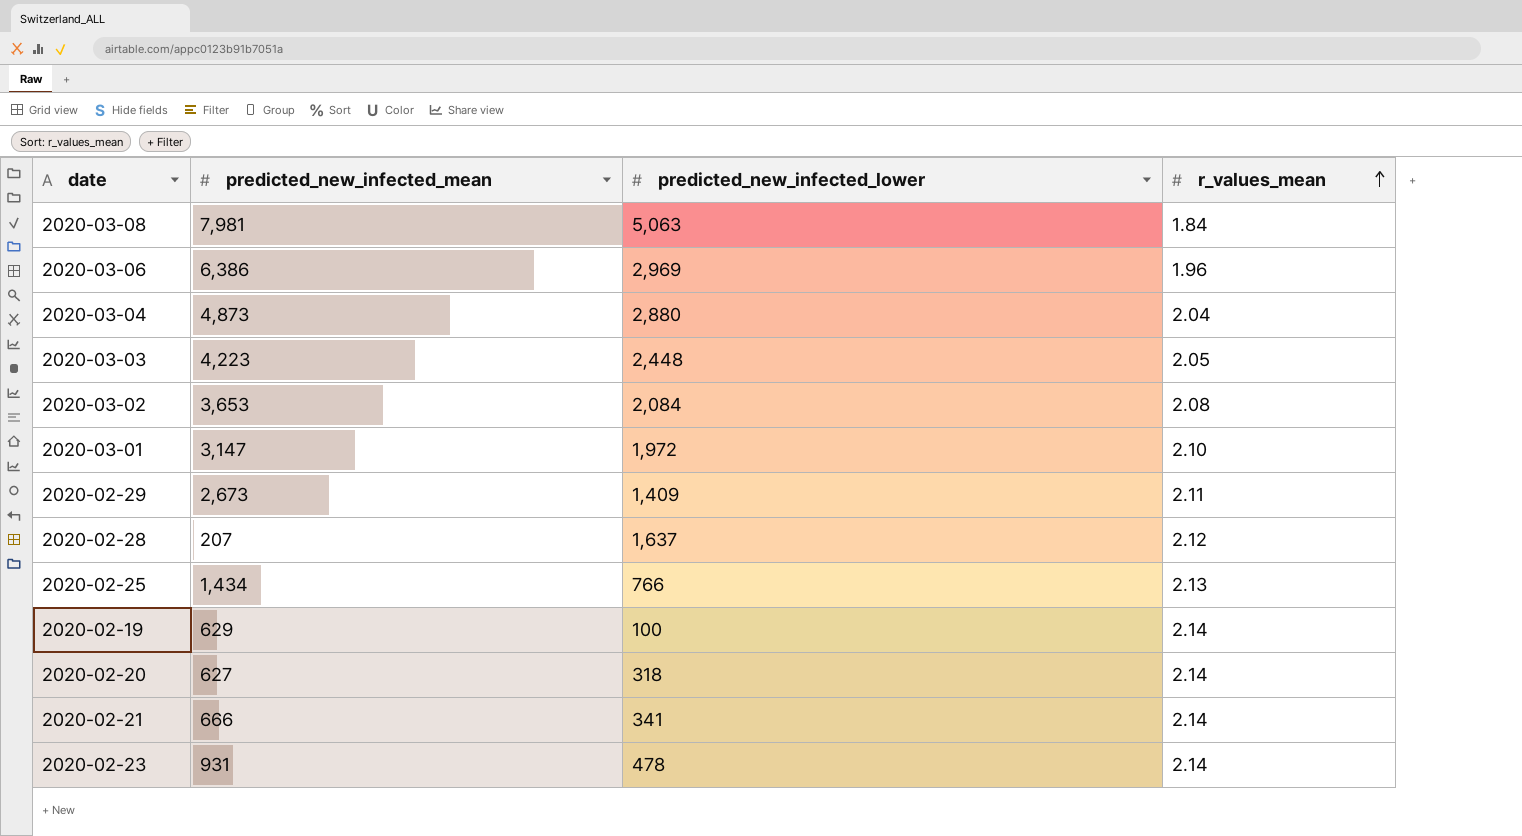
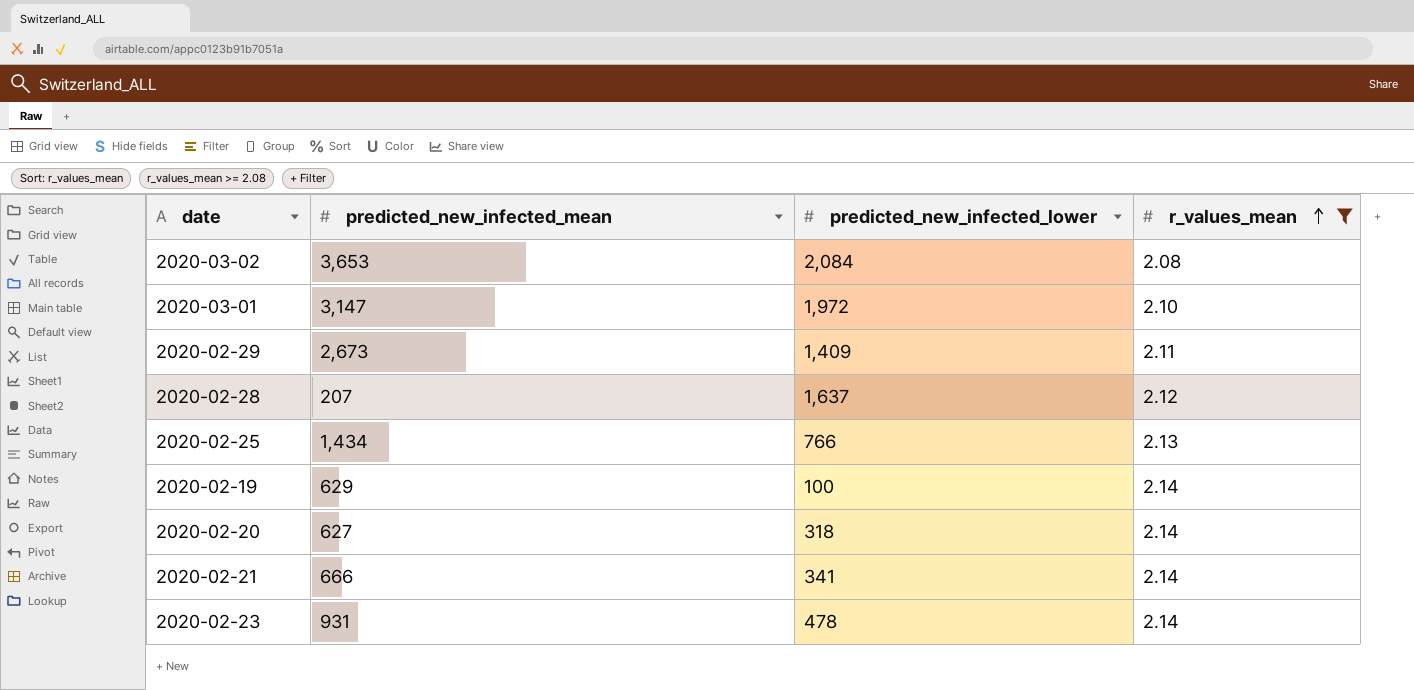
filter: none -> r_values_mean >= 2.08

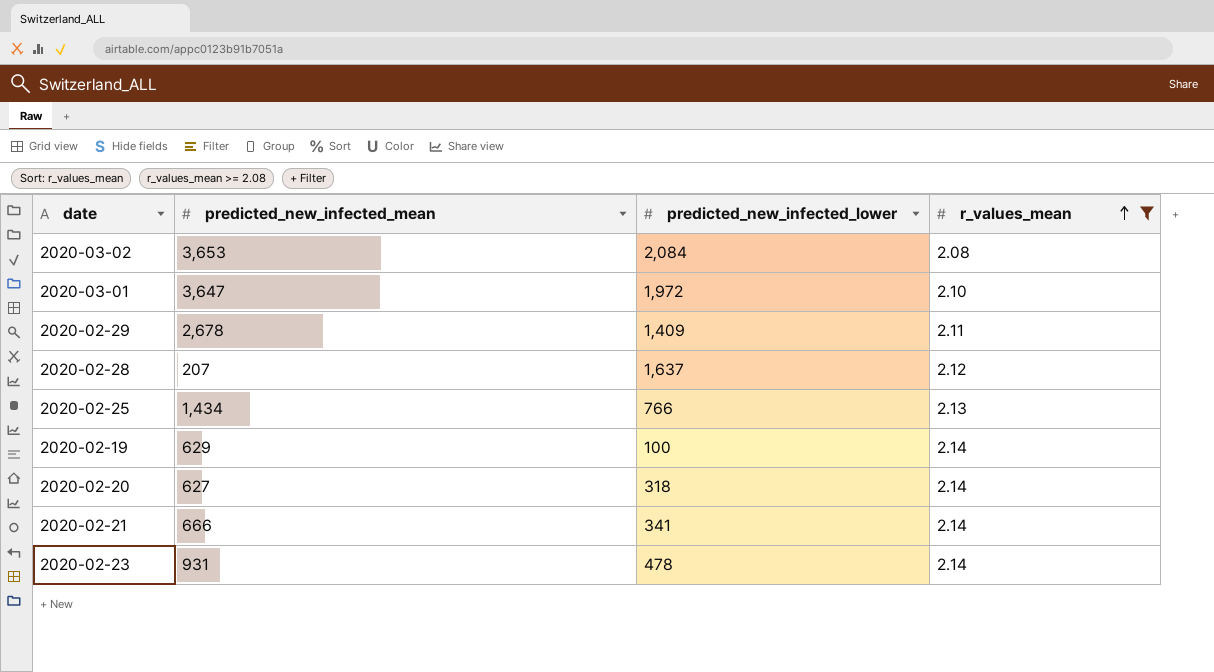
2020-03-01 | predicted_new_infected_mean: 3,147 -> 3,647
2020-02-29 | predicted_new_infected_mean: 2,673 -> 2,678

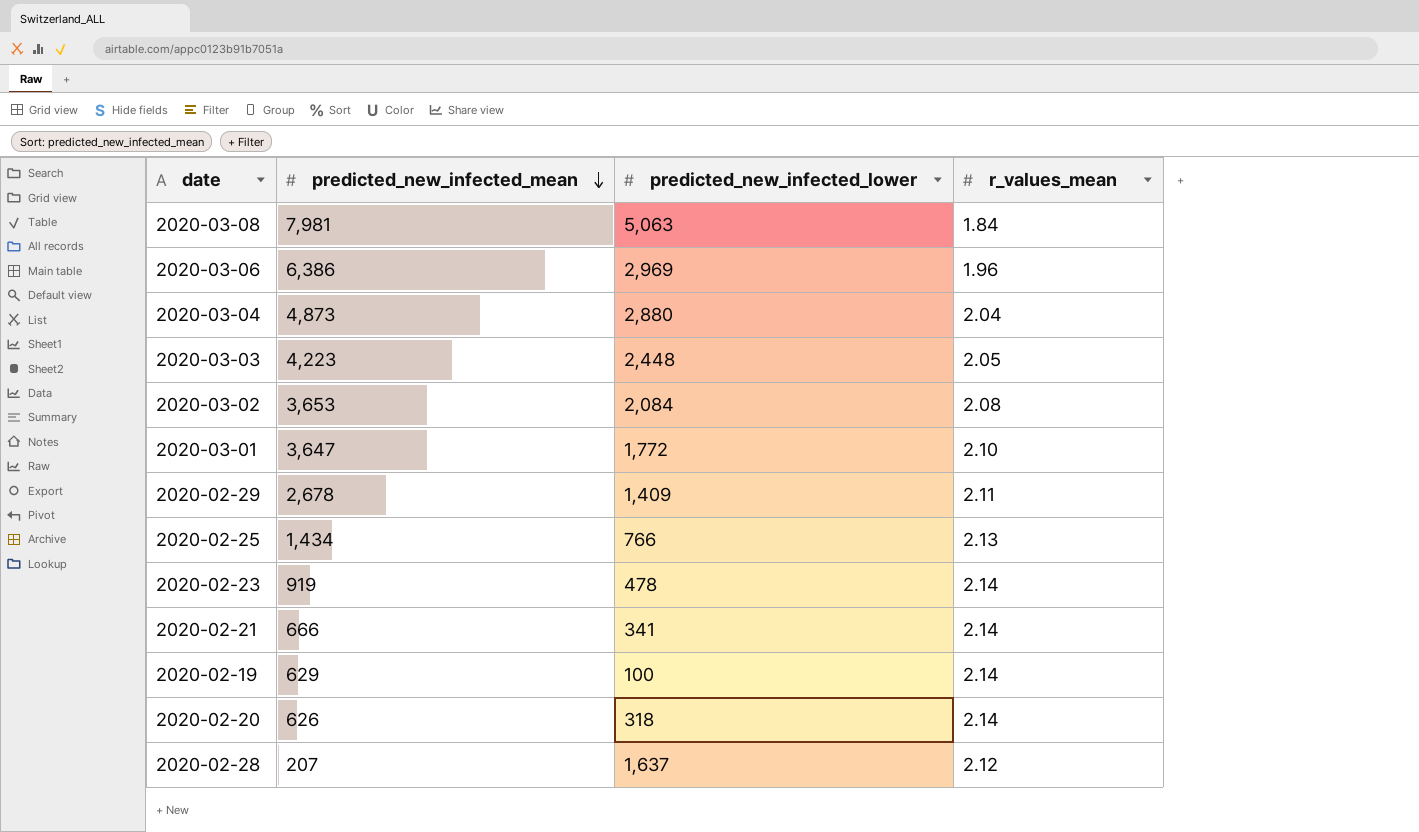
filter: r_values_mean >= 2.08 -> none
row order: r_values_mean ascending -> predicted_new_infected_mean descending
2020-03-01 | predicted_new_infected_lower: 1,972 -> 1,772
2020-02-23 | predicted_new_infected_mean: 931 -> 919
2020-02-20 | predicted_new_infected_mean: 627 -> 626

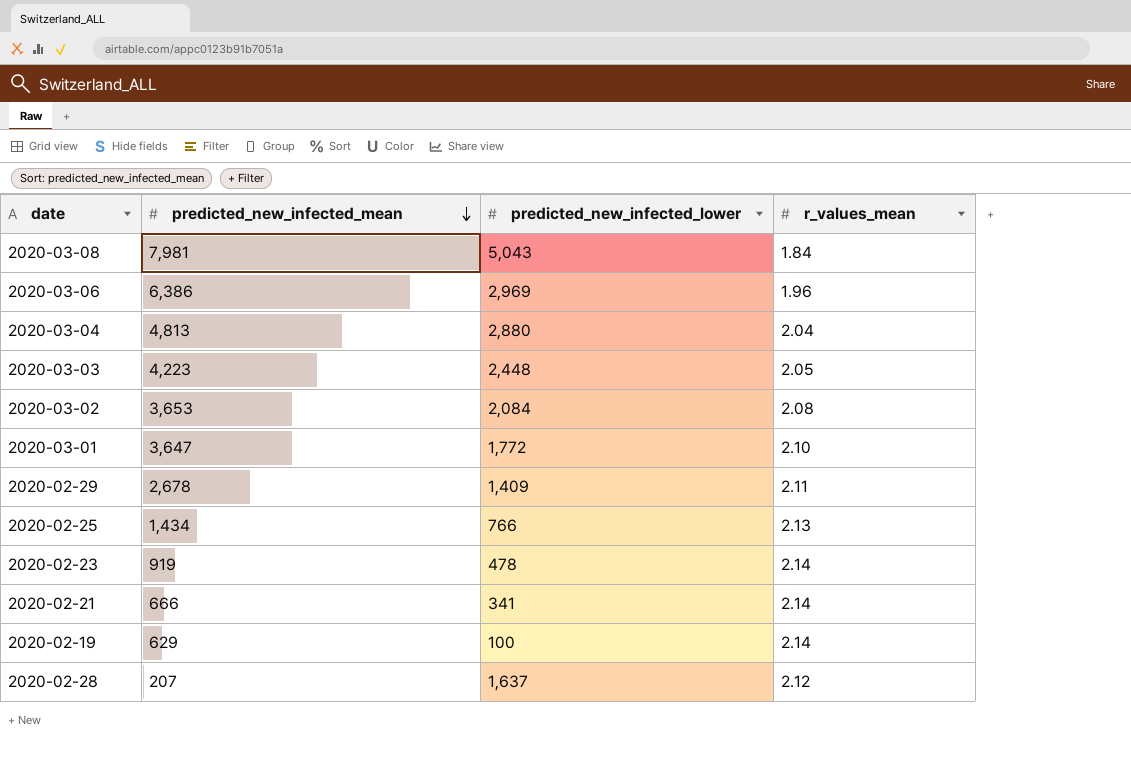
row 2020-02-20: 626 | 318 | 2.14 -> none
2020-03-08 | predicted_new_infected_lower: 5,063 -> 5,043
2020-03-04 | predicted_new_infected_mean: 4,873 -> 4,813

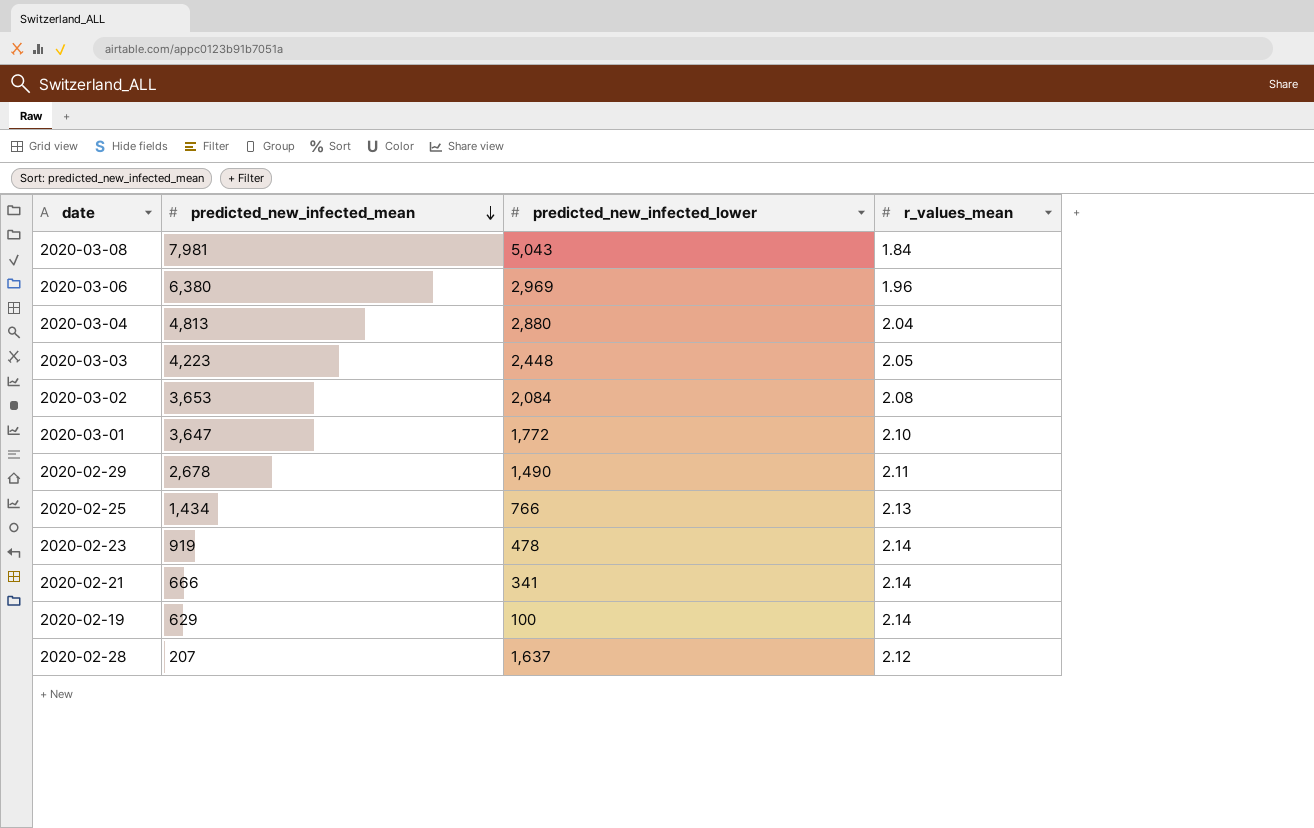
2020-03-06 | predicted_new_infected_mean: 6,386 -> 6,380
2020-02-29 | predicted_new_infected_lower: 1,409 -> 1,490

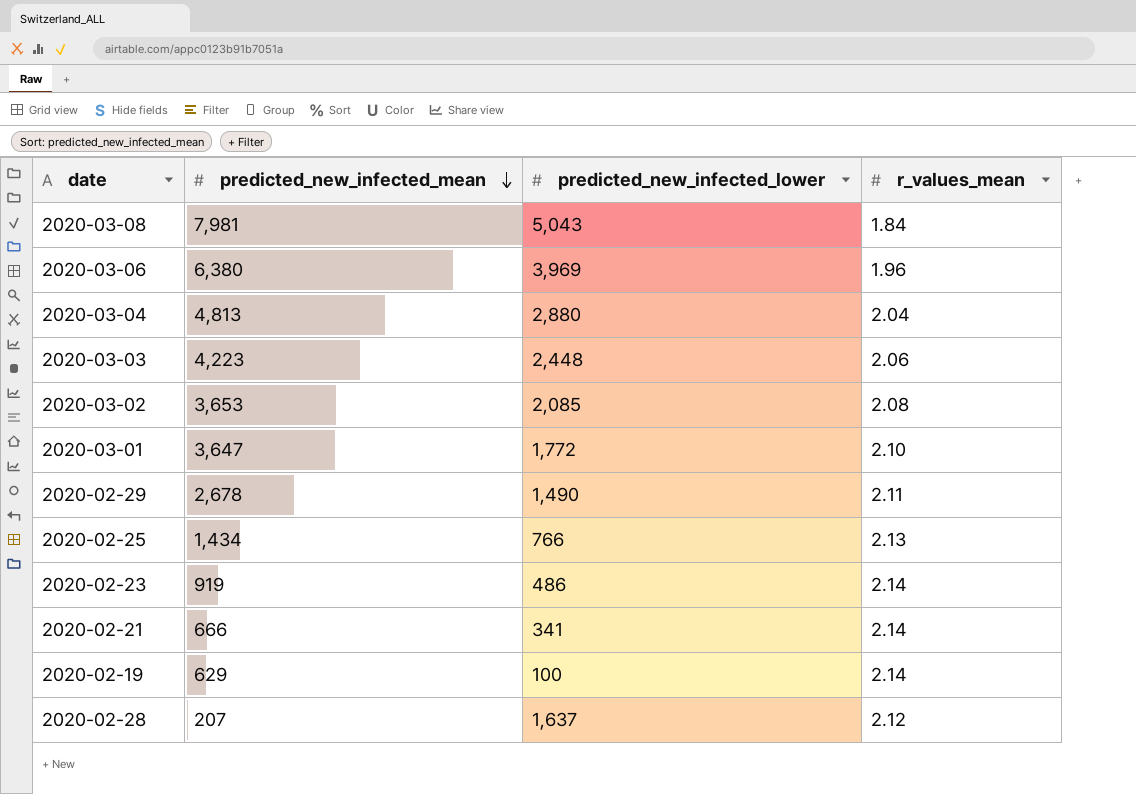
2020-03-06 | predicted_new_infected_lower: 2,969 -> 3,969
2020-03-03 | r_values_mean: 2.05 -> 2.06
2020-03-02 | predicted_new_infected_lower: 2,084 -> 2,085
2020-02-23 | predicted_new_infected_lower: 478 -> 486

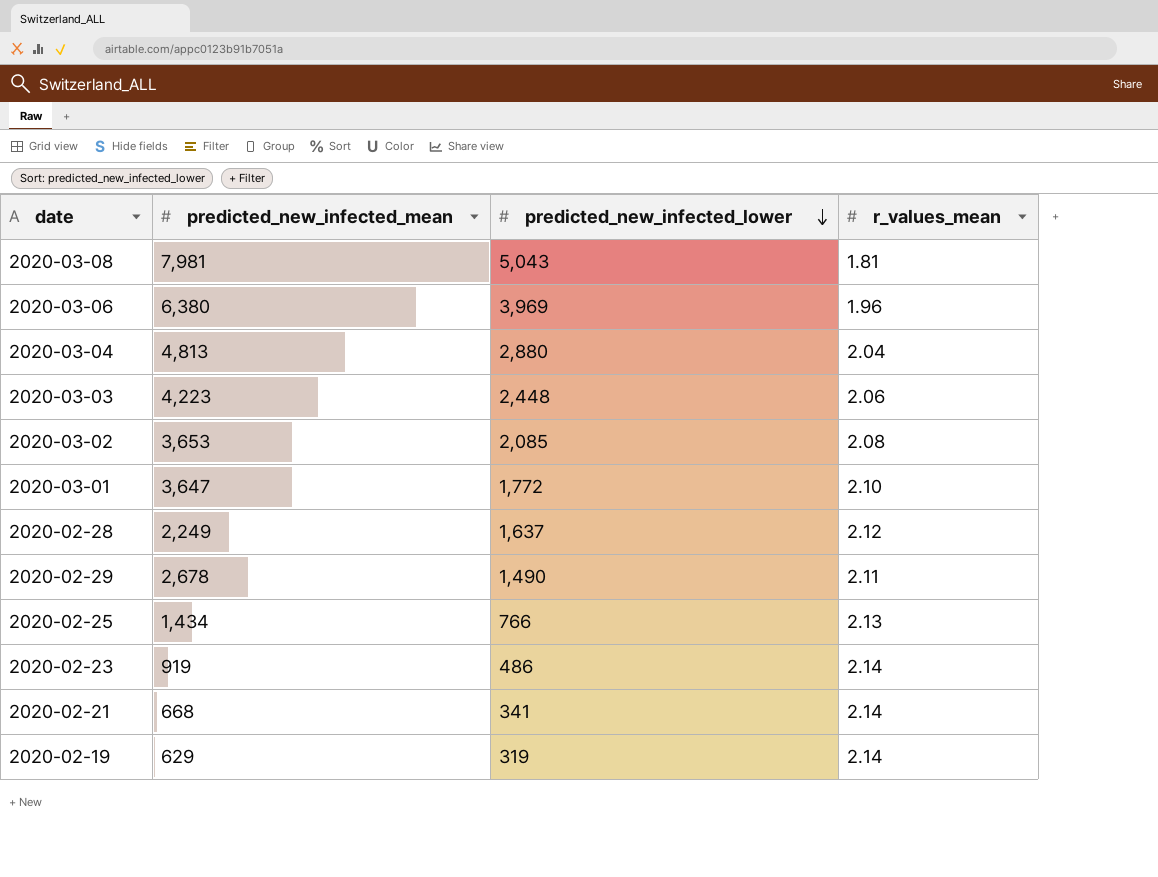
row order: predicted_new_infected_mean descending -> predicted_new_infected_lower descending
2020-03-08 | r_values_mean: 1.84 -> 1.81
2020-02-28 | predicted_new_infected_mean: 207 -> 2,249
2020-02-21 | predicted_new_infected_mean: 666 -> 668
2020-02-19 | predicted_new_infected_lower: 100 -> 319

